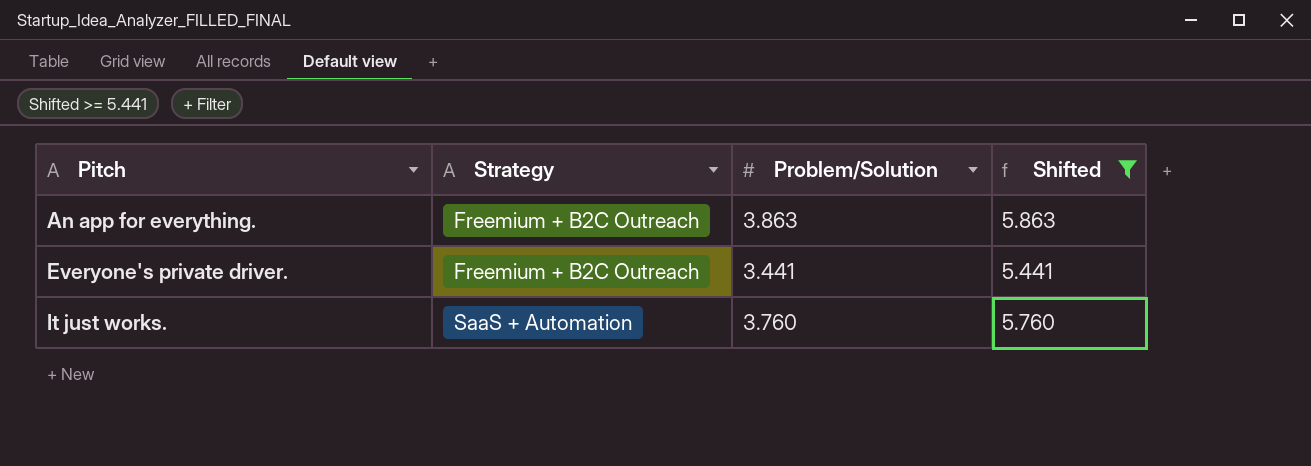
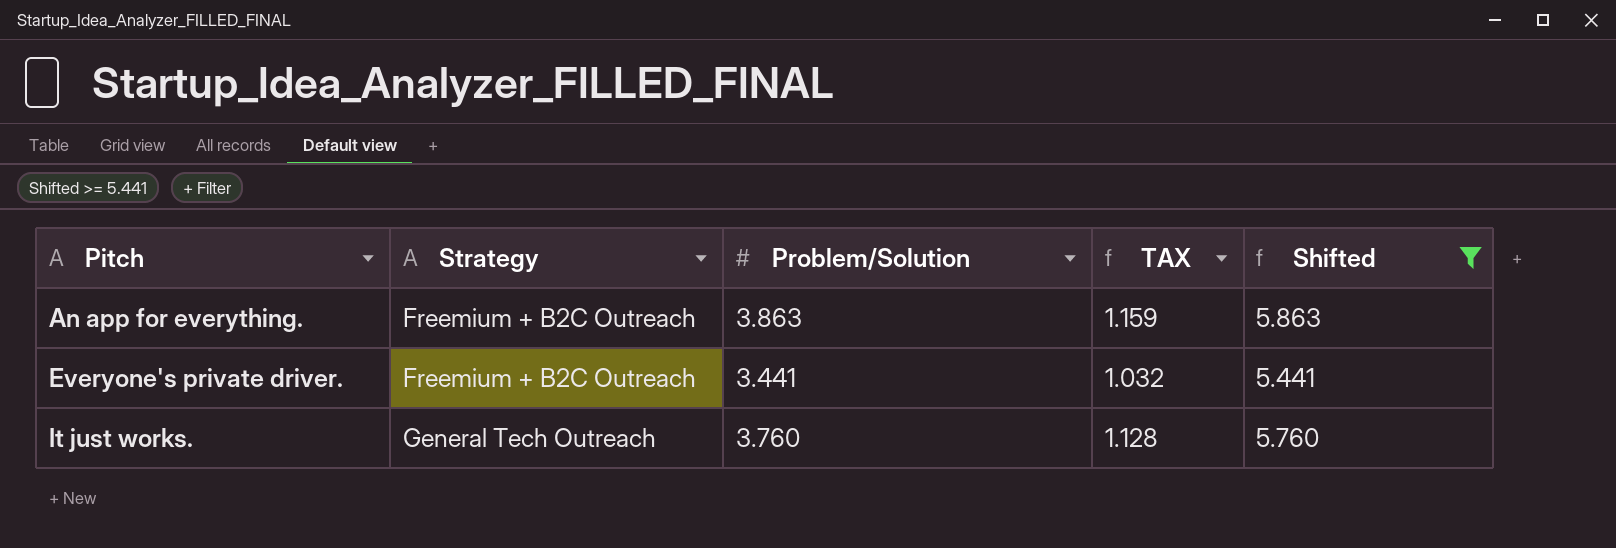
column TAX | formula: none -> [Problem/Solution] * 0.3
It just works. | Strategy: SaaS + Automation -> General Tech Outreach

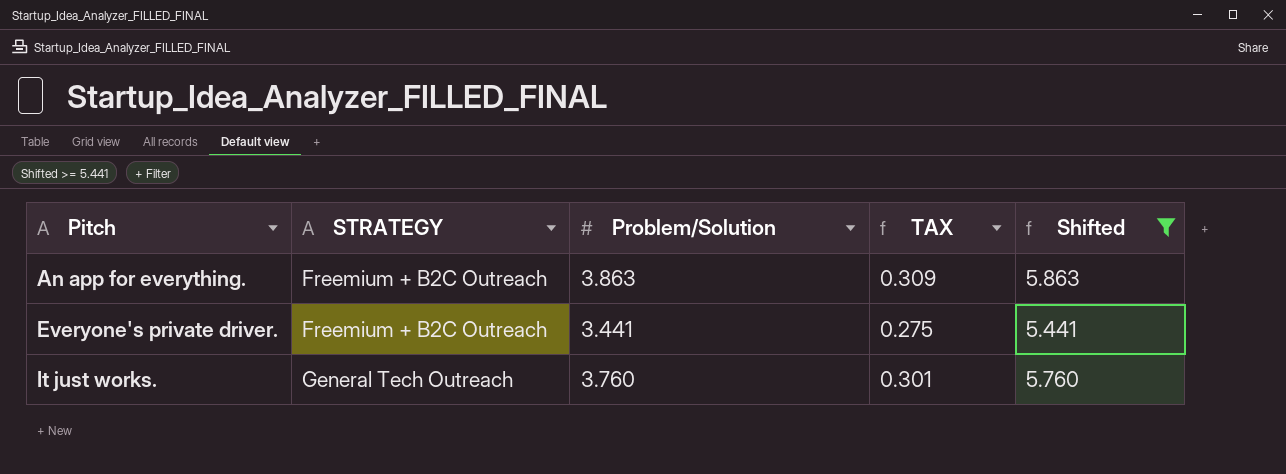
column name: Strategy -> STRATEGY
column TAX | formula: [Problem/Solution] * 0.3 -> [Problem/Solution] * 0.08

